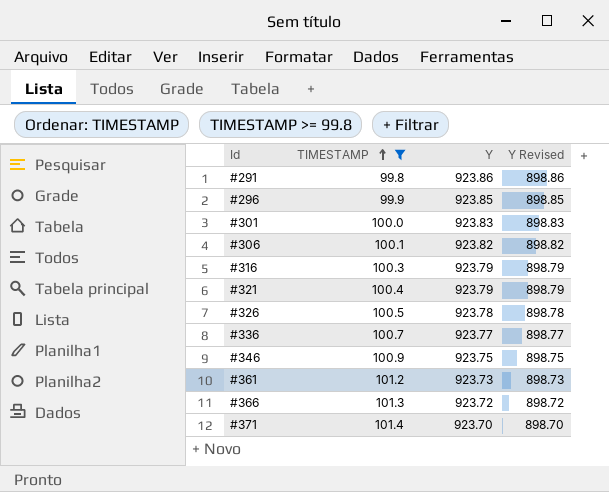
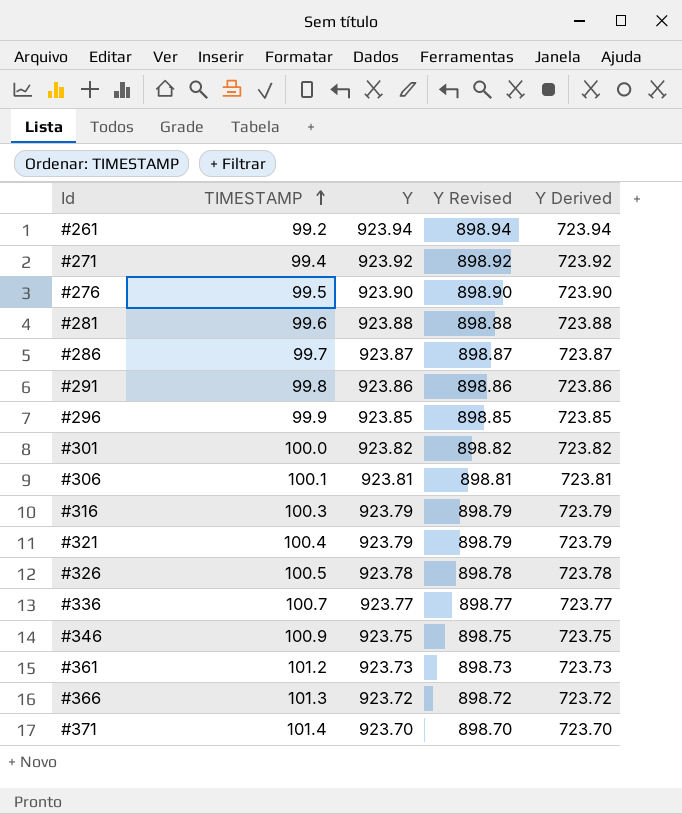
filter: TIMESTAMP >= 99.8 -> none
column Y Derived | formula: none -> [Y] - 200
#301 | Y: 923.83 -> 923.82
#301 | Y Revised: 898.83 -> 898.82
#306 | Y: 923.82 -> 923.81
#306 | Y Revised: 898.82 -> 898.81

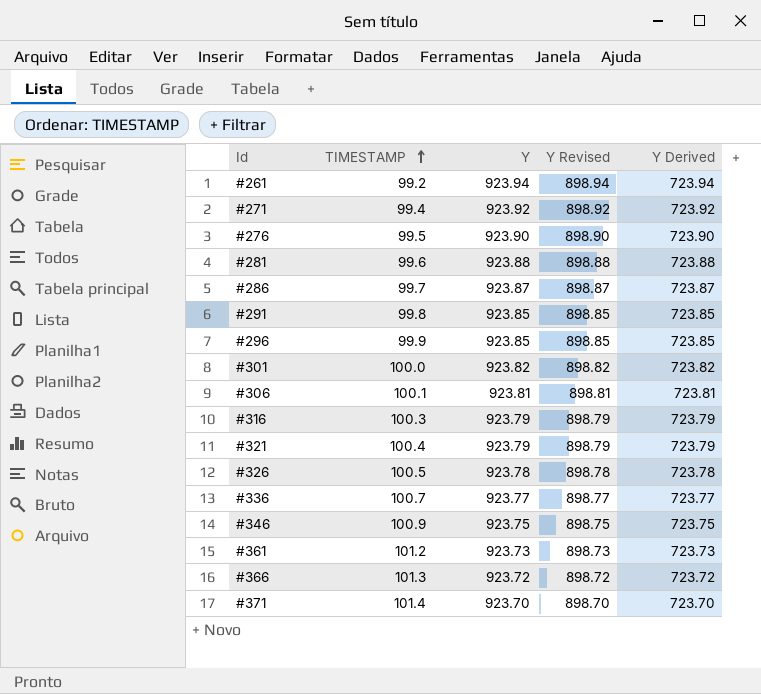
#291 | Y: 923.86 -> 923.85
#291 | Y Revised: 898.86 -> 898.85
#291 | Y Derived: 723.86 -> 723.85

